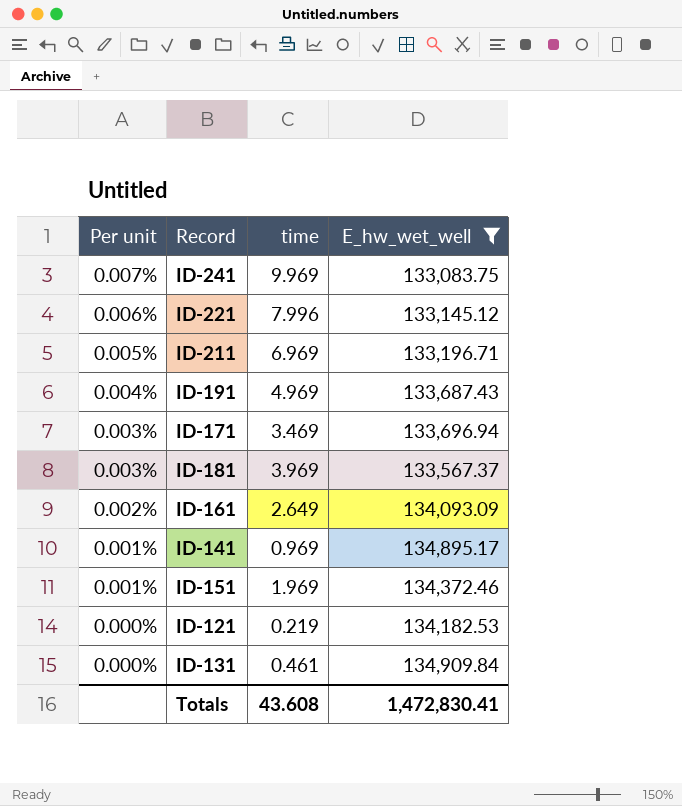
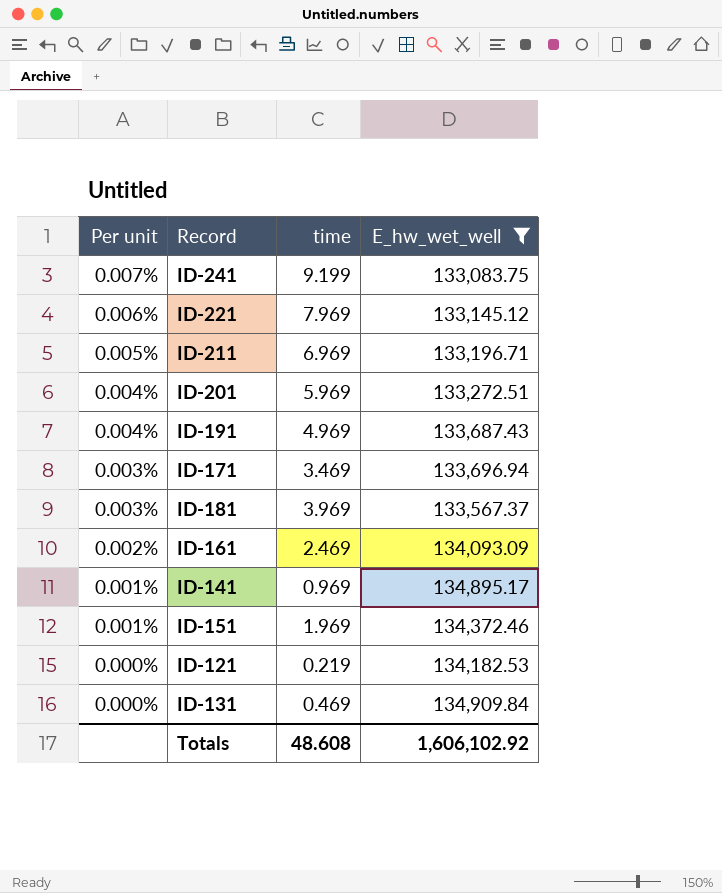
ID-241 | time: 9.969 -> 9.199
ID-221 | time: 7.996 -> 7.969
row ID-201: none -> 0.004% | 5.969 | 133,272.51
ID-161 | time: 2.649 -> 2.469
ID-131 | time: 0.461 -> 0.469
Totals | time: 43.608 -> 48.608
Totals | E_hw_wet_well: 1,472,830.41 -> 1,606,102.92

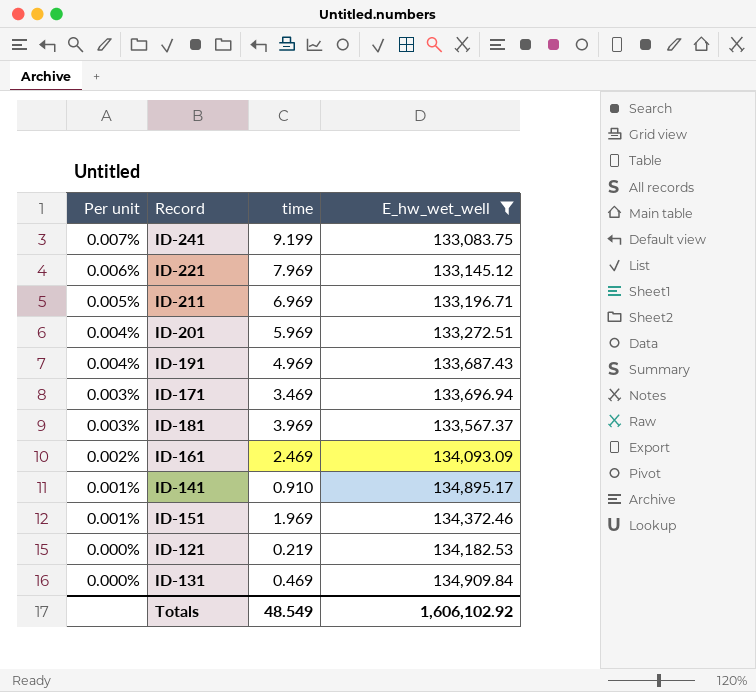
ID-141 | time: 0.969 -> 0.910
Totals | time: 48.608 -> 48.549

